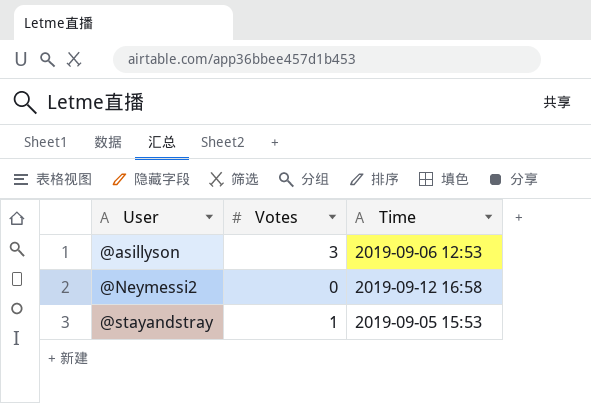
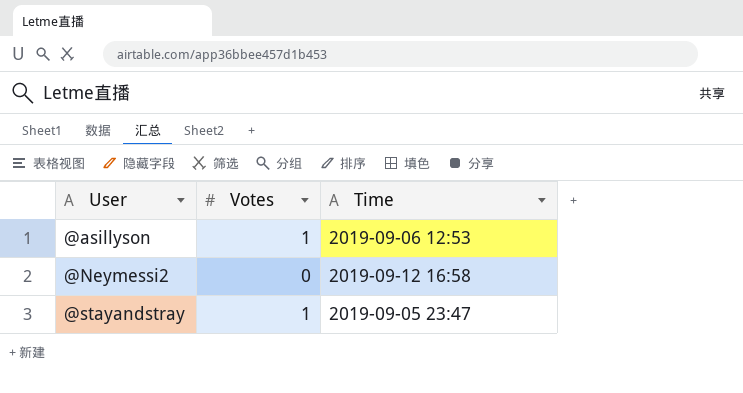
@asillyson | Votes: 3 -> 1
@stayandstray | Time: 2019-09-05 15:53 -> 2019-09-05 23:47

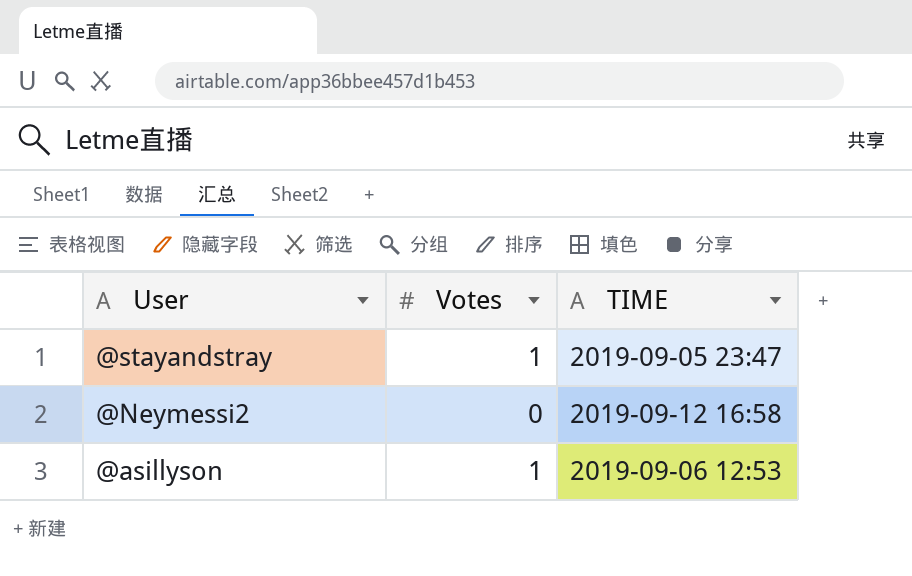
row order: User ascending -> User descending
column name: Time -> TIME

